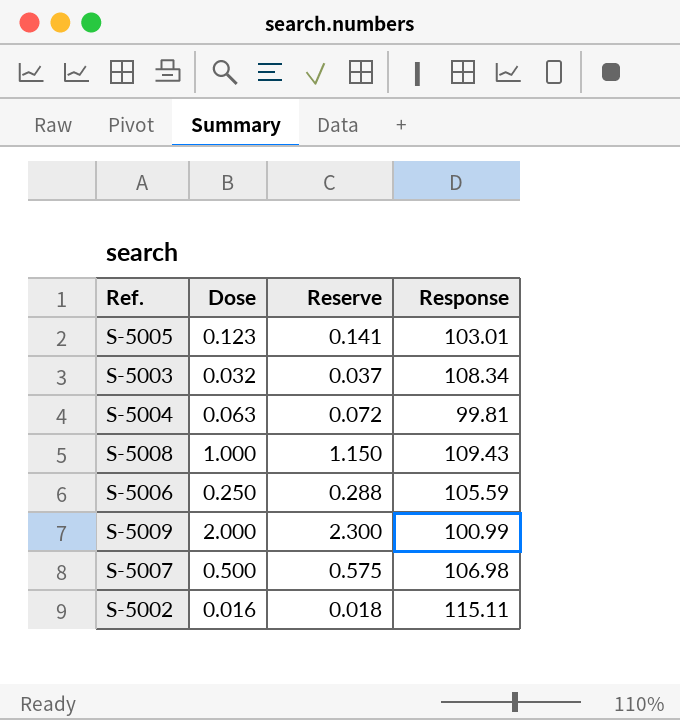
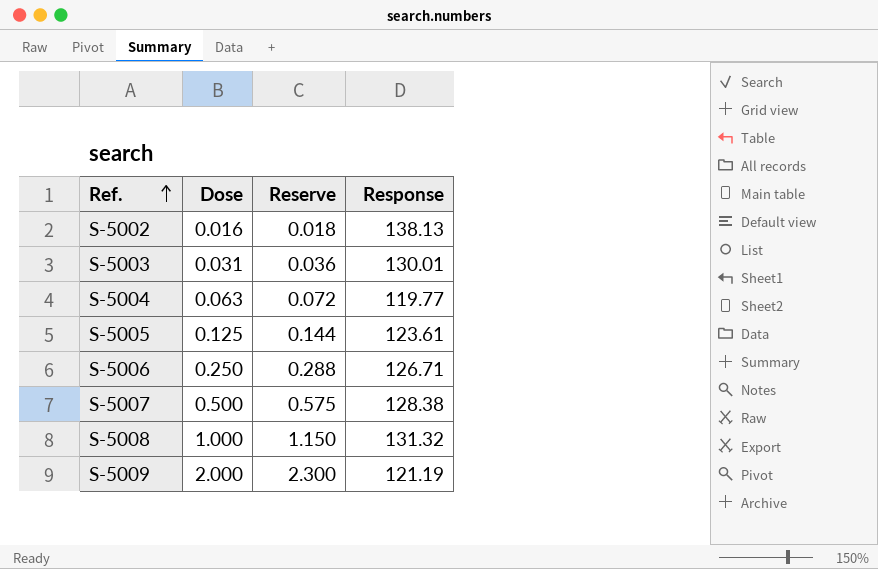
row order: none -> Ref. ascending
S-5002 | Response: 115.11 -> 138.13
S-5003 | Dose: 0.032 -> 0.031
S-5003 | Reserve: 0.037 -> 0.036
S-5003 | Response: 108.34 -> 130.01
S-5004 | Response: 99.81 -> 119.77
S-5005 | Dose: 0.123 -> 0.125
S-5005 | Reserve: 0.141 -> 0.144
S-5005 | Response: 103.01 -> 123.61
S-5006 | Response: 105.59 -> 126.71
S-5007 | Response: 106.98 -> 128.38
S-5008 | Response: 109.43 -> 131.32
S-5009 | Response: 100.99 -> 121.19

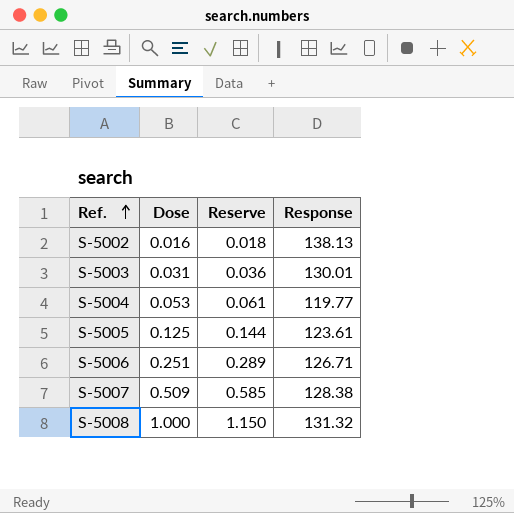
row S-5009: 2.000 | 2.300 | 121.19 -> none
S-5004 | Dose: 0.063 -> 0.053
S-5004 | Reserve: 0.072 -> 0.061
S-5006 | Dose: 0.250 -> 0.251
S-5006 | Reserve: 0.288 -> 0.289
S-5007 | Dose: 0.500 -> 0.509
S-5007 | Reserve: 0.575 -> 0.585

